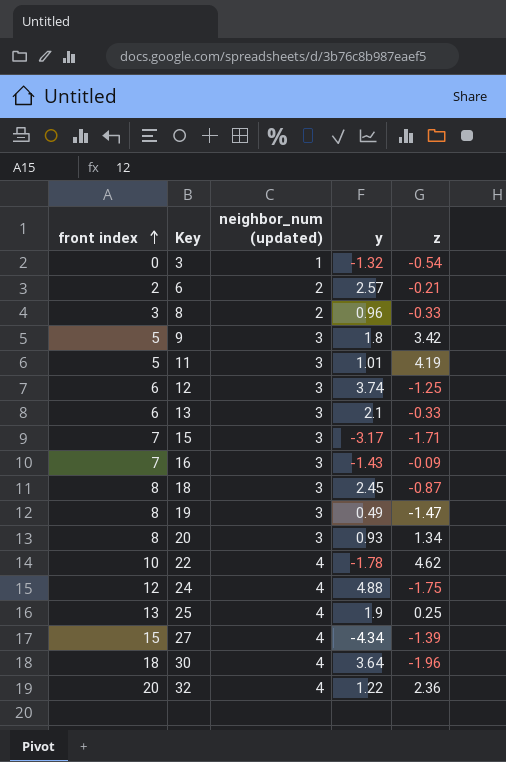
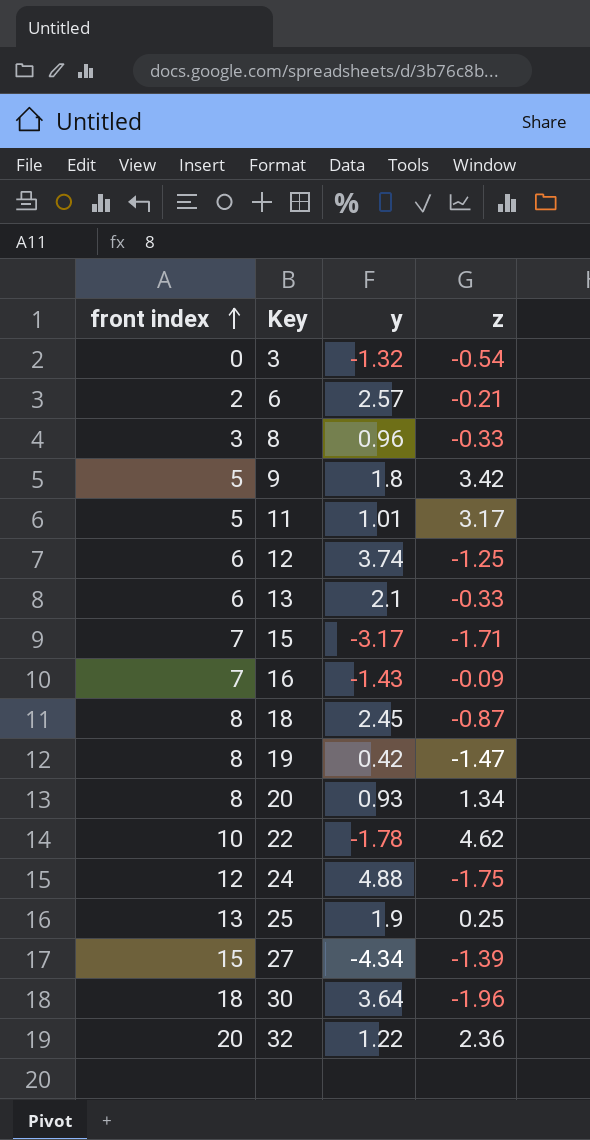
column neighbor_num (updated) | position: 3 -> none
11 | z: 4.19 -> 3.17
19 | y: 0.49 -> 0.42

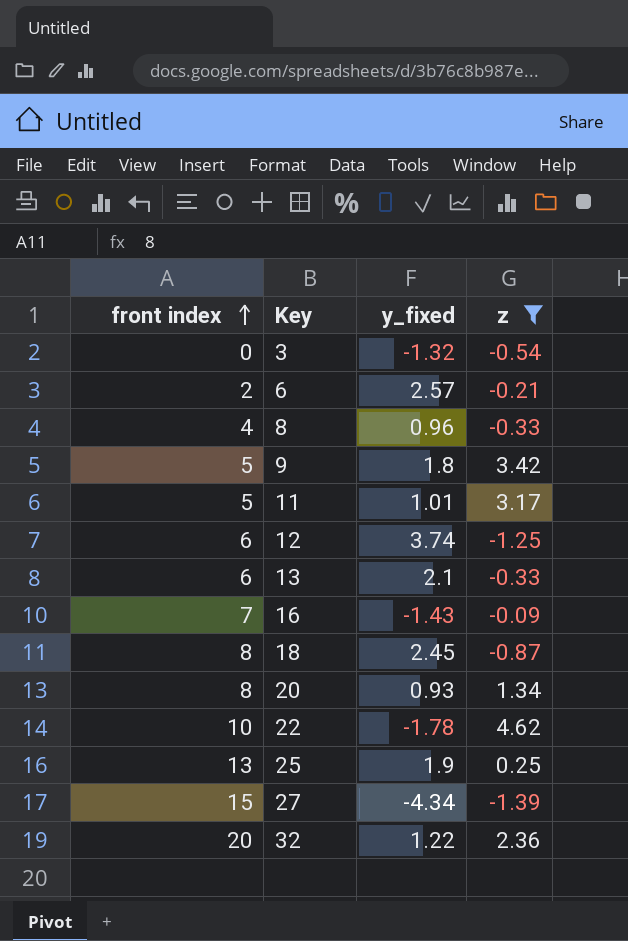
filter: none -> z >= -1.39
column name: y -> y_fixed
8 | front index: 3 -> 4

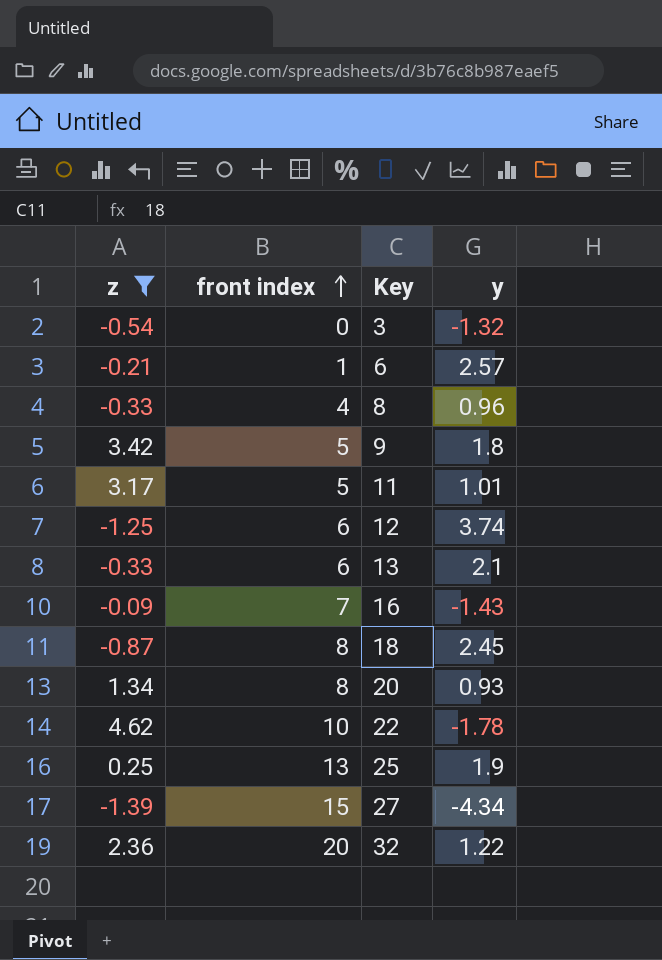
column z | position: 4 -> 1
column name: y_fixed -> y
6 | front index: 2 -> 1

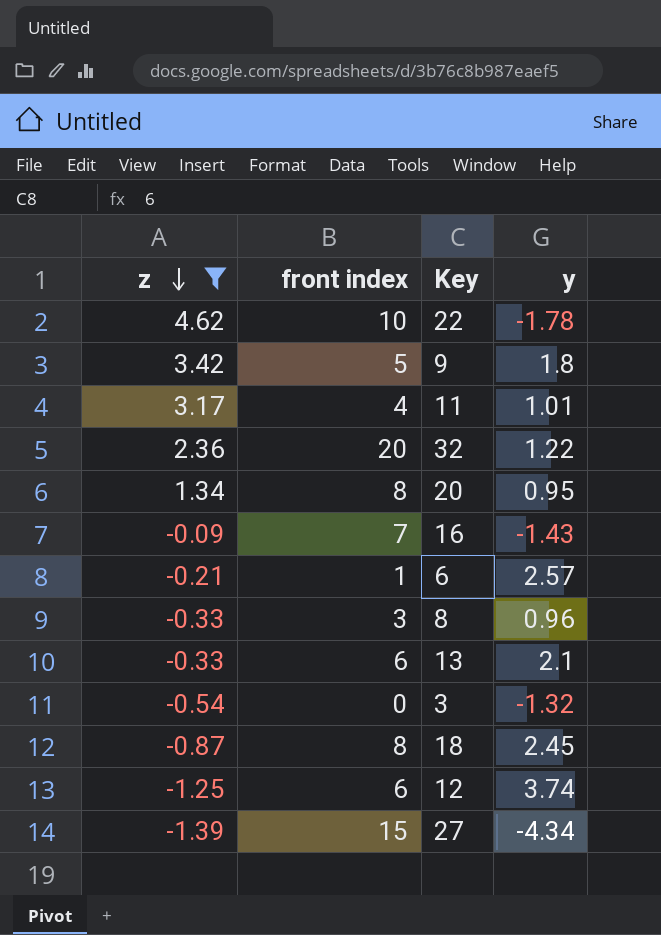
row order: front index ascending -> z descending
row 25: 0.25 | 13 | 1.9 -> none
11 | front index: 5 -> 4
20 | y: 0.93 -> 0.95
8 | front index: 4 -> 3

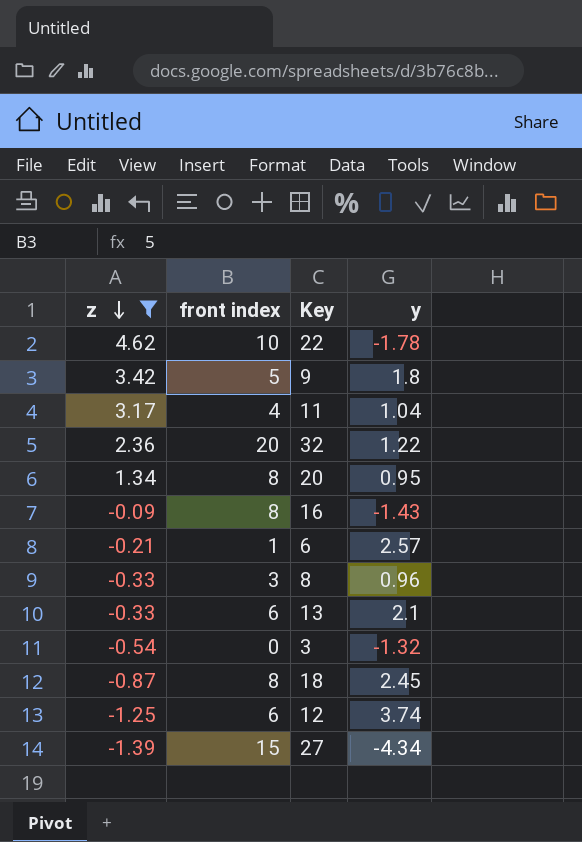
11 | y: 1.01 -> 1.04
16 | front index: 7 -> 8

